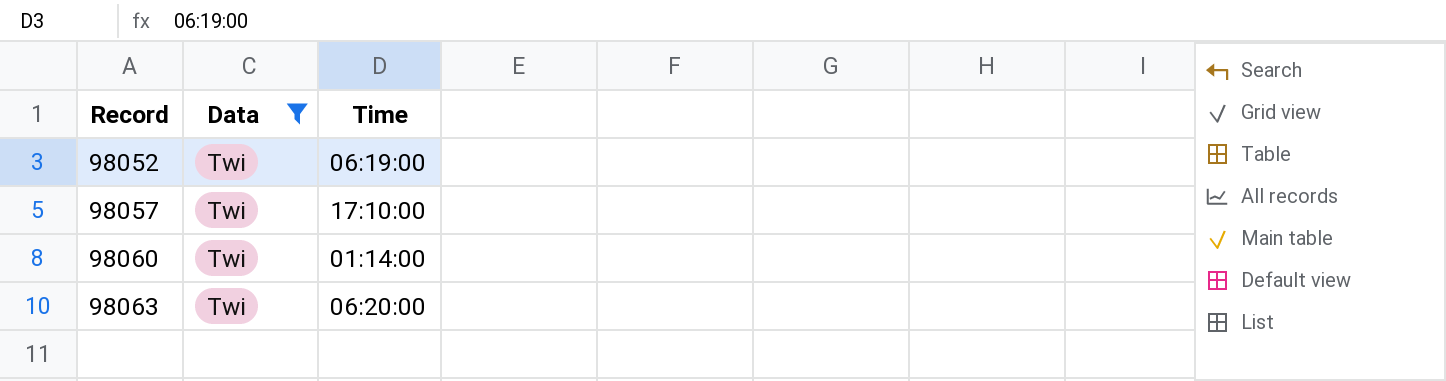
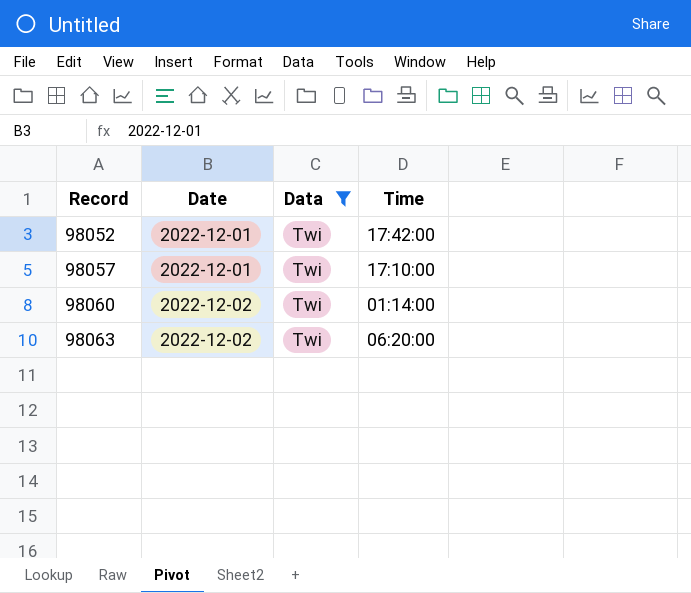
column Date | position: none -> 2
98052 | Time: 06:19:00 -> 17:42:00

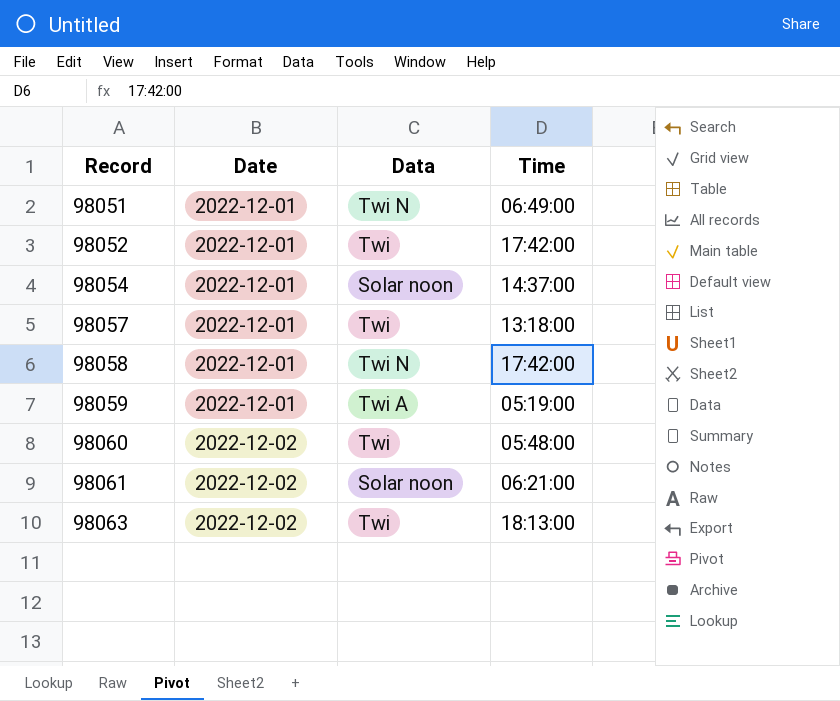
filter: Data = Twi -> none
98057 | Time: 17:10:00 -> 13:18:00
98060 | Time: 01:14:00 -> 05:48:00
98063 | Time: 06:20:00 -> 18:13:00

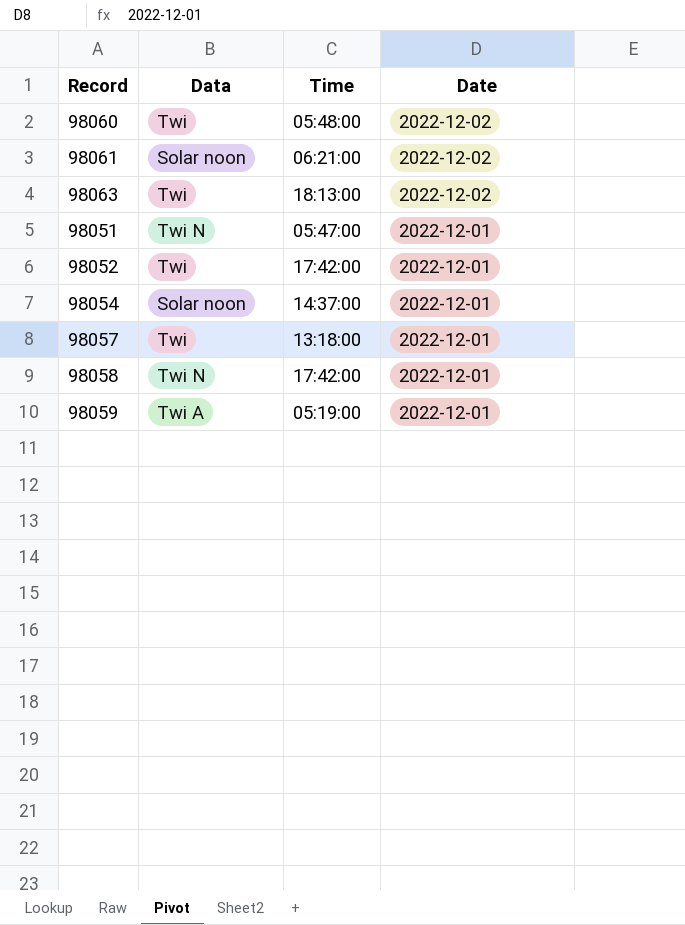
row order: Record ascending -> Date descending
column Date | position: 2 -> 4
98051 | Time: 06:49:00 -> 05:47:00

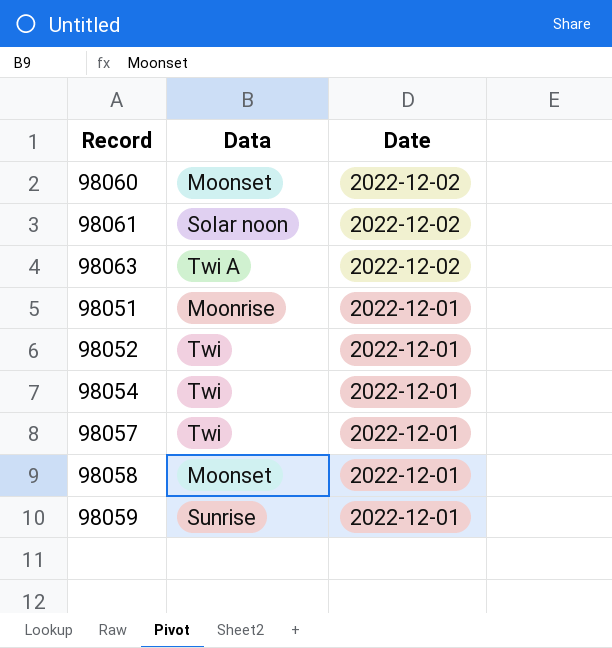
column Time | position: 3 -> none
98060 | Data: Twi -> Moonset
98063 | Data: Twi -> Twi A
98051 | Data: Twi N -> Moonrise
98054 | Data: Solar noon -> Twi
98058 | Data: Twi N -> Moonset
98059 | Data: Twi A -> Sunrise

